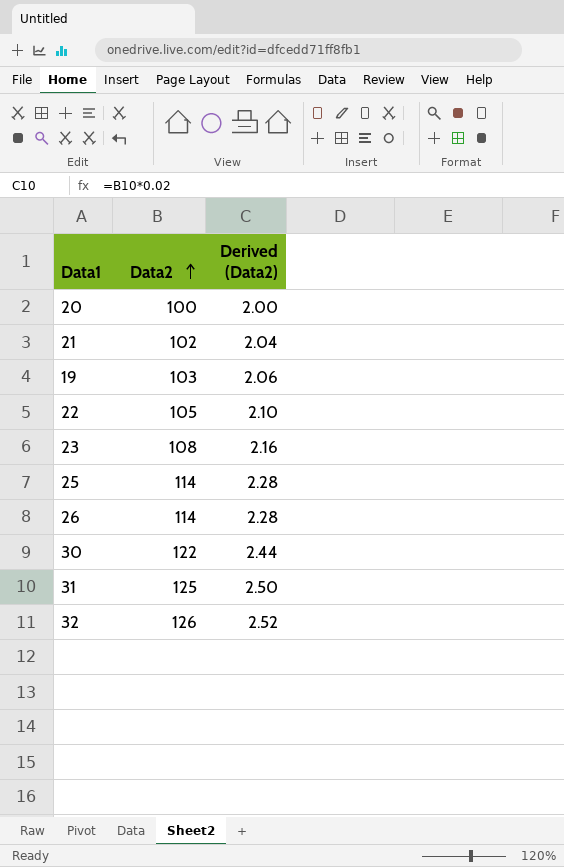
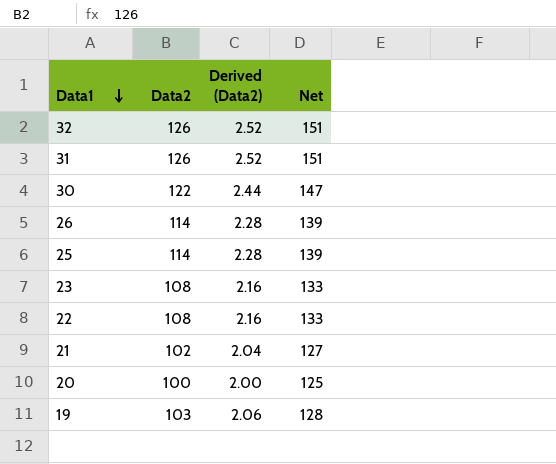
row order: Data2 ascending -> Data1 descending
column Net | formula: none -> [Data2] + 25
31 | Data2: 125 -> 126
31 | Derived (Data2): 2.50 -> 2.52
22 | Data2: 105 -> 108
22 | Derived (Data2): 2.10 -> 2.16

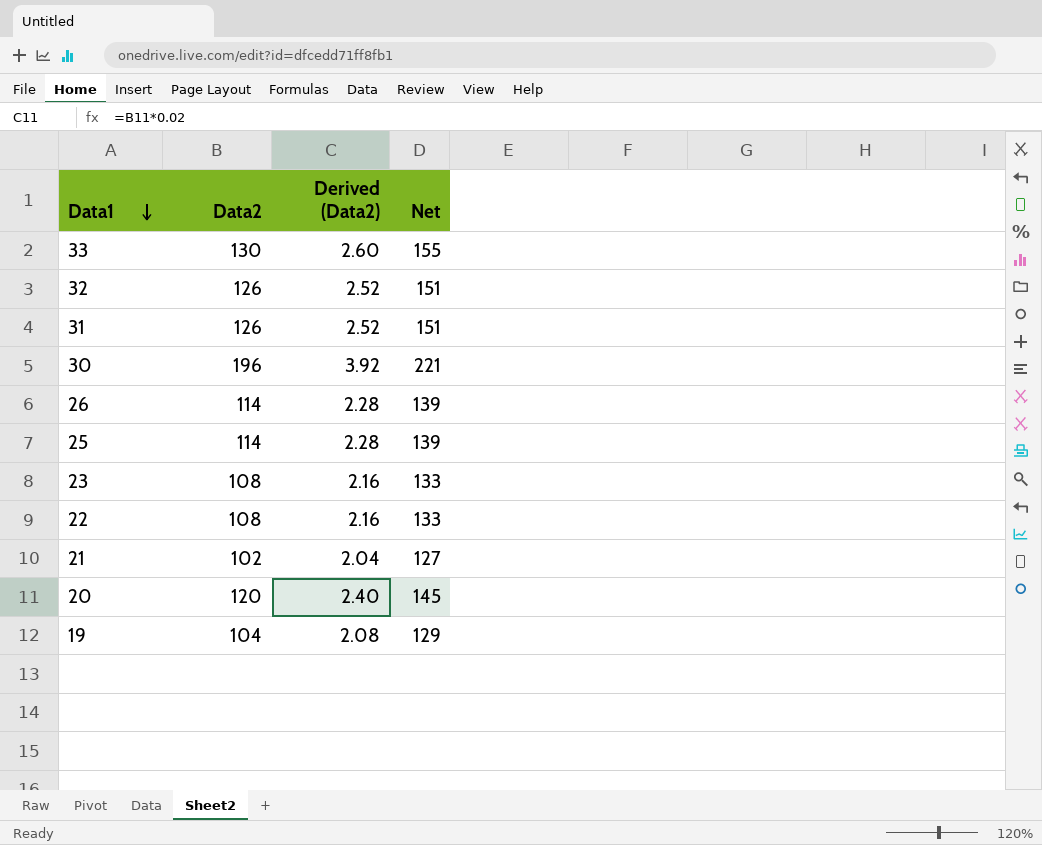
row 33: none -> 130 | 2.60 | 155
30 | Data2: 122 -> 196
30 | Derived (Data2): 2.44 -> 3.92
30 | Net: 147 -> 221
20 | Data2: 100 -> 120
20 | Derived (Data2): 2.00 -> 2.40
20 | Net: 125 -> 145
19 | Data2: 103 -> 104
19 | Derived (Data2): 2.06 -> 2.08
19 | Net: 128 -> 129

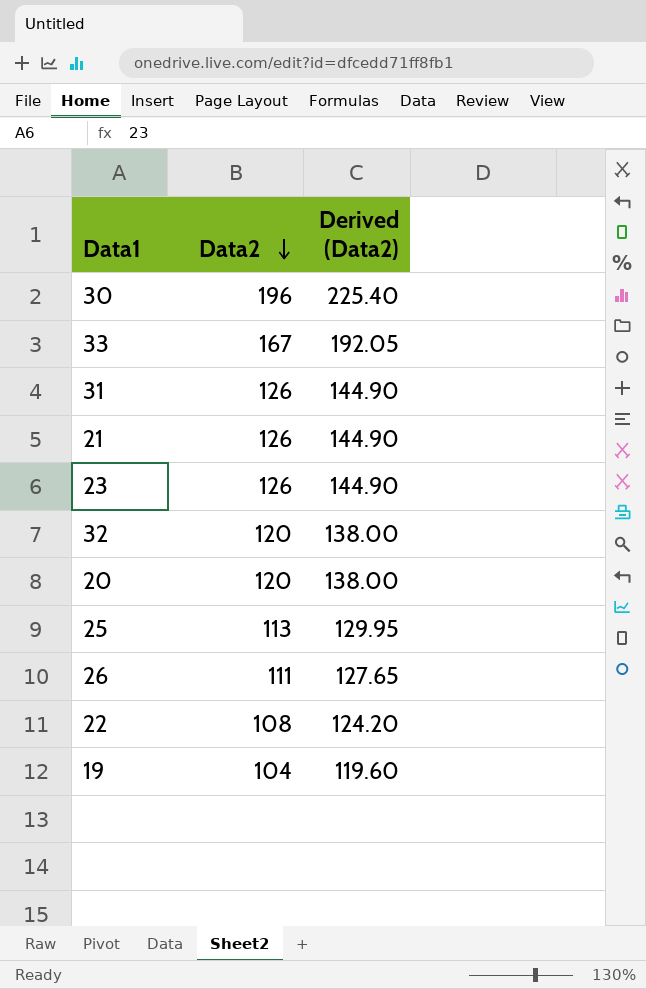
row order: Data1 descending -> Data2 descending
column Net | formula: [Data2] + 25 -> none
column Derived (Data2) | formula: [Data2] * 0.02 -> [Data2] * 1.15
33 | Data2: 130 -> 167
21 | Data2: 102 -> 126
23 | Data2: 108 -> 126
32 | Data2: 126 -> 120
25 | Data2: 114 -> 113
26 | Data2: 114 -> 111

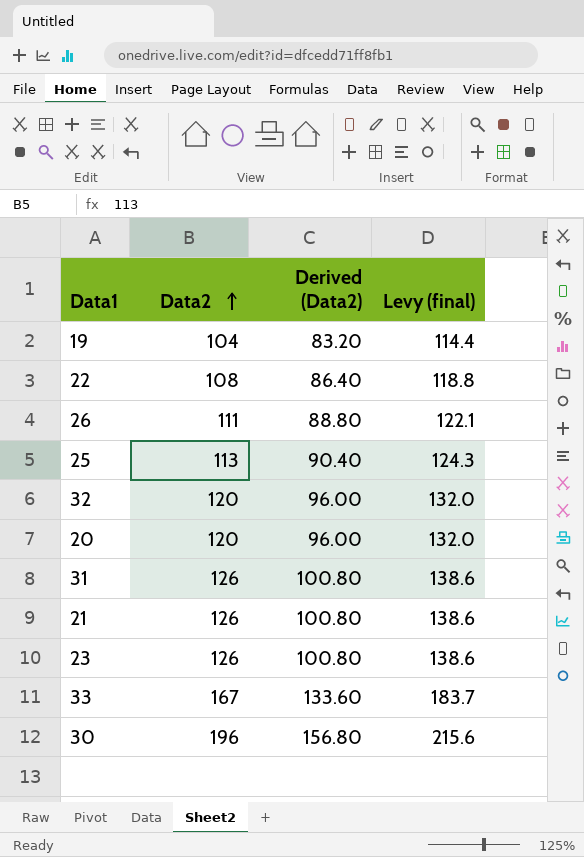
row order: Data2 descending -> Data2 ascending
column Derived (Data2) | formula: [Data2] * 1.15 -> [Data2] * 0.8
column Levy (final) | formula: none -> [Data2] * 1.1

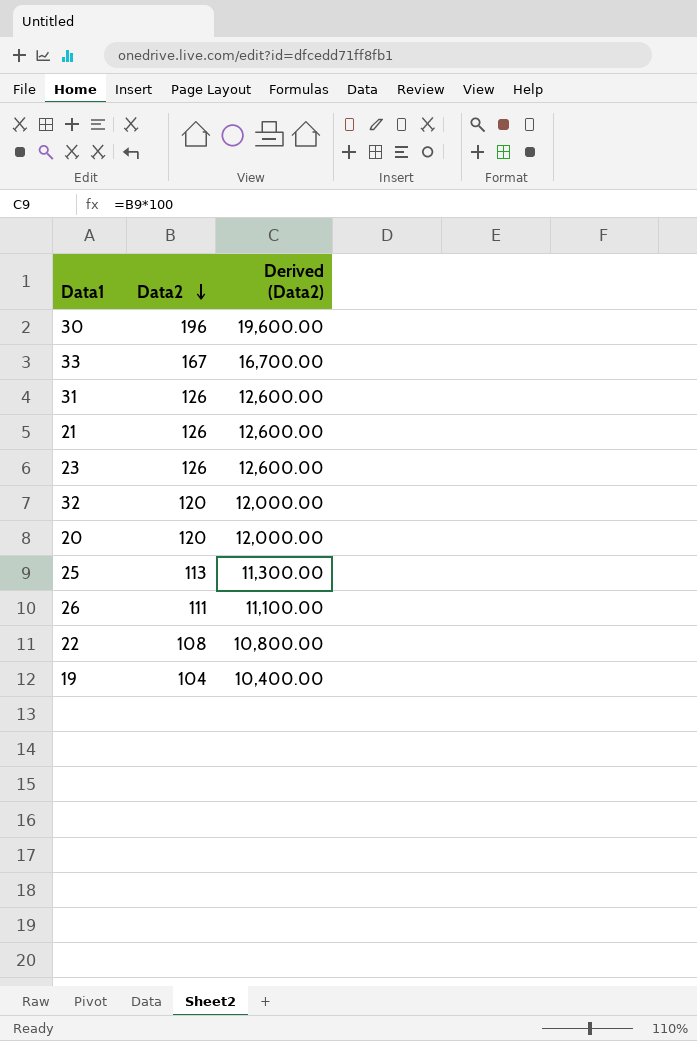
row order: Data2 ascending -> Data2 descending
column Levy (final) | formula: [Data2] * 1.1 -> none
column Derived (Data2) | formula: [Data2] * 0.8 -> [Data2] * 100

